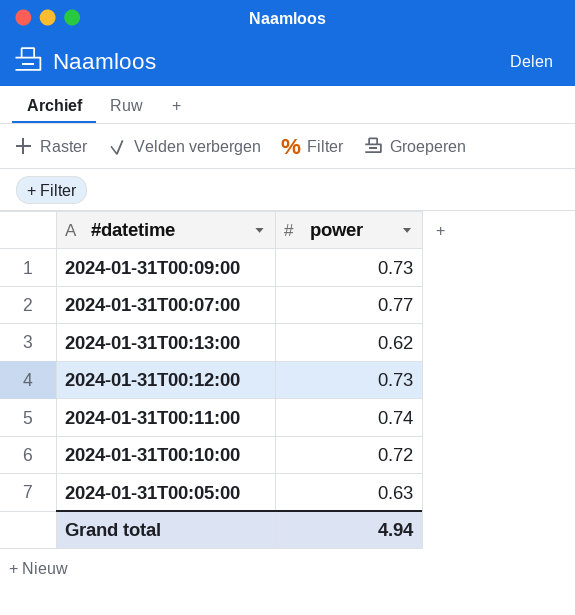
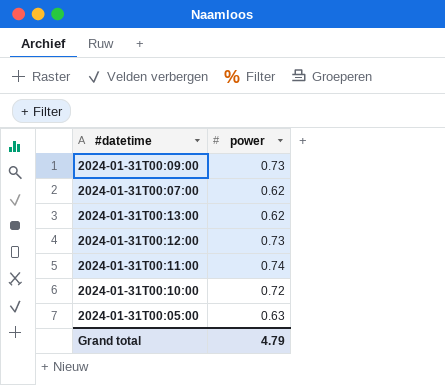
2024-01-31T00:07:00 | power: 0.77 -> 0.62
Grand total | power: 4.94 -> 4.79

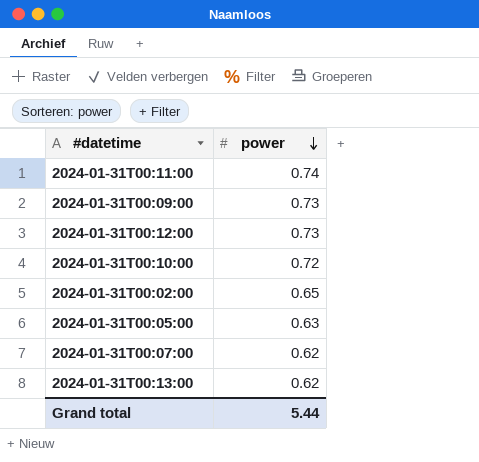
row order: none -> power descending
row 2024-01-31T00:02:00: none -> 0.65
Grand total | power: 4.79 -> 5.44

